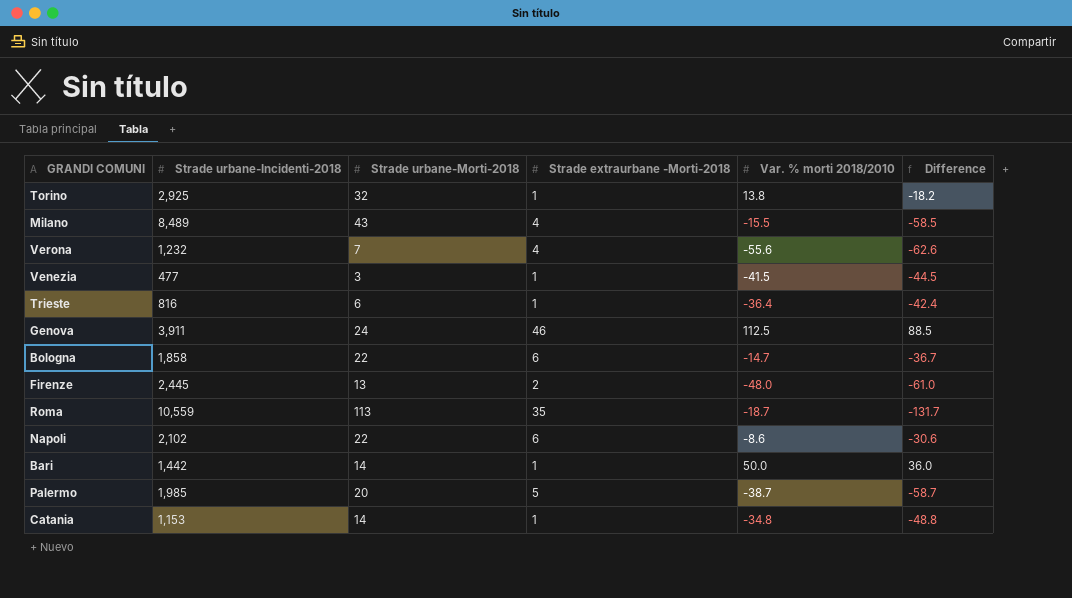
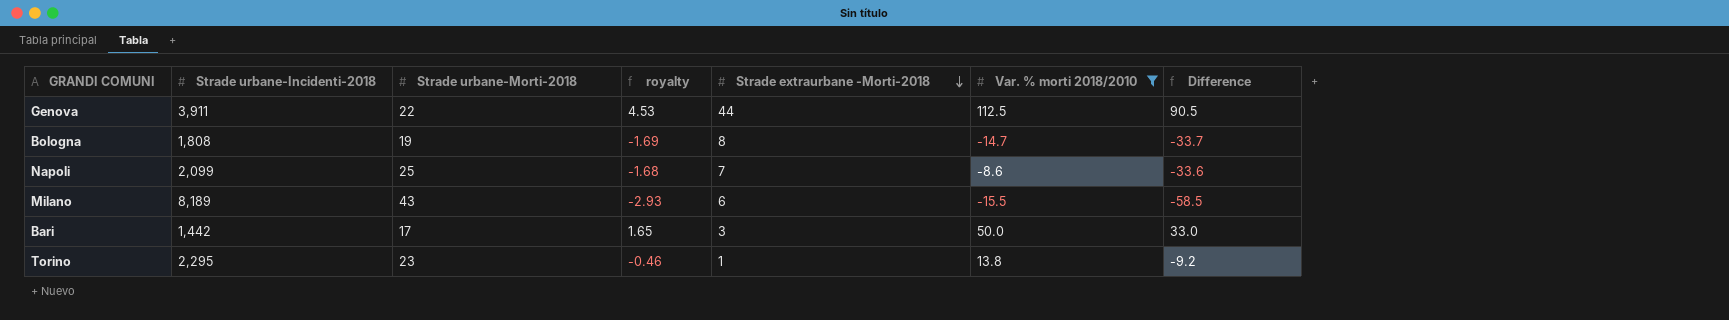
filter: none -> Var. % morti 2018/2010 >= -15.5
row order: none -> Strade extraurbane -Morti-2018 descending
column royalty | formula: none -> [Difference] * 0.05
Genova | Strade urbane-Morti-2018: 24 -> 22
Genova | Strade extraurbane -Morti-2018: 46 -> 44
Genova | Difference: 88.5 -> 90.5
Bologna | Strade urbane-Incidenti-2018: 1,858 -> 1,808
Bologna | Strade urbane-Morti-2018: 22 -> 19
Bologna | Strade extraurbane -Morti-2018: 6 -> 8
Bologna | Difference: -36.7 -> -33.7
Napoli | Strade urbane-Incidenti-2018: 2,102 -> 2,099
Napoli | Strade urbane-Morti-2018: 22 -> 25
Napoli | Strade extraurbane -Morti-2018: 6 -> 7
Napoli | Difference: -30.6 -> -33.6
Milano | Strade urbane-Incidenti-2018: 8,489 -> 8,189
Milano | Strade extraurbane -Morti-2018: 4 -> 6
Bari | Strade urbane-Morti-2018: 14 -> 17
Bari | Strade extraurbane -Morti-2018: 1 -> 3
Bari | Difference: 36.0 -> 33.0
Torino | Strade urbane-Incidenti-2018: 2,925 -> 2,295
Torino | Strade urbane-Morti-2018: 32 -> 23
Torino | Difference: -18.2 -> -9.2

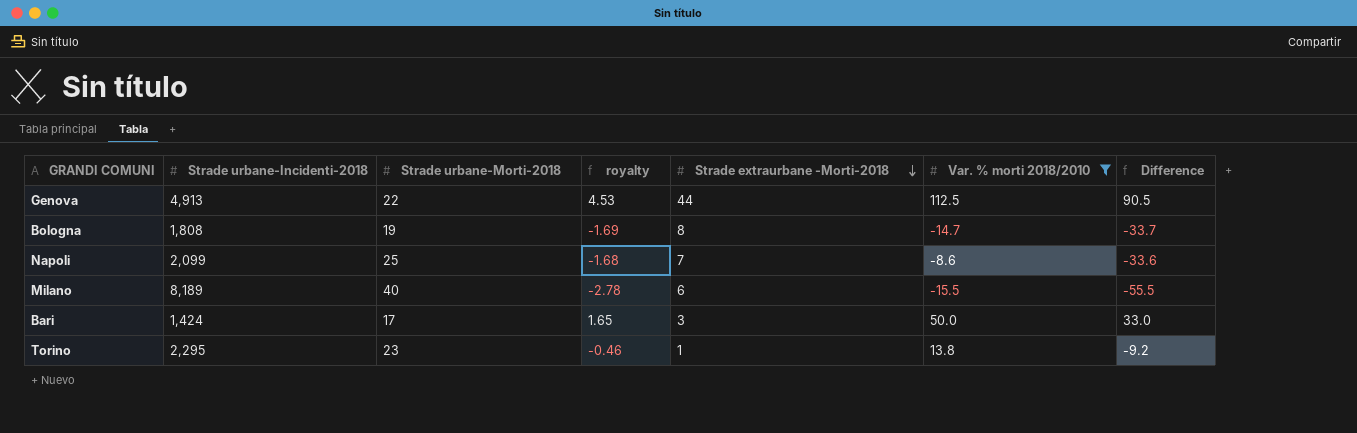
Genova | Strade urbane-Incidenti-2018: 3,911 -> 4,913
Milano | Strade urbane-Morti-2018: 43 -> 40
Milano | royalty: -2.93 -> -2.78
Milano | Difference: -58.5 -> -55.5
Bari | Strade urbane-Incidenti-2018: 1,442 -> 1,424

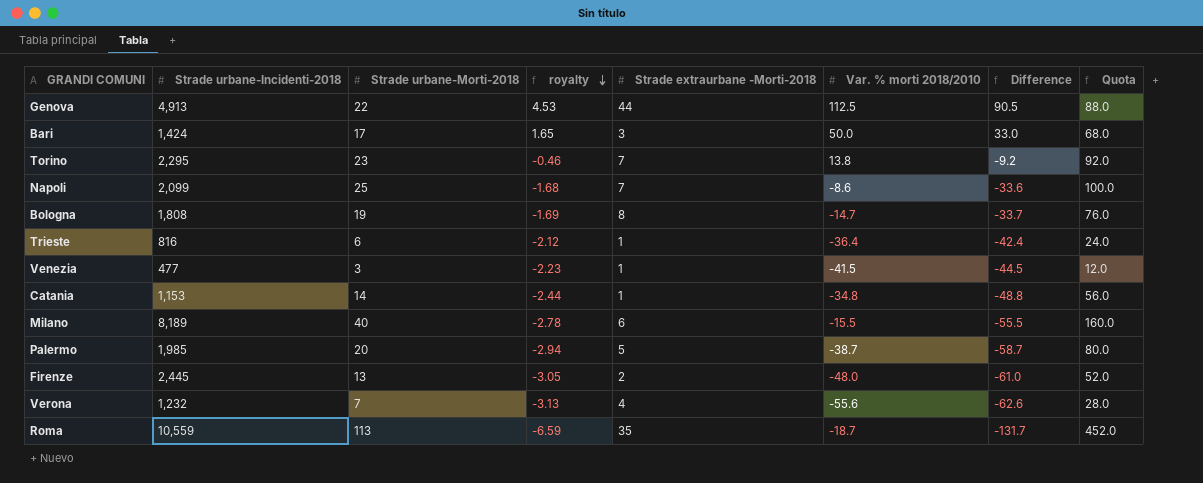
filter: Var. % morti 2018/2010 >= -15.5 -> none
row order: Strade extraurbane -Morti-2018 descending -> royalty descending
column Quota | formula: none -> [Strade urbane-Morti-2018] * 4
Torino | Strade extraurbane -Morti-2018: 1 -> 7

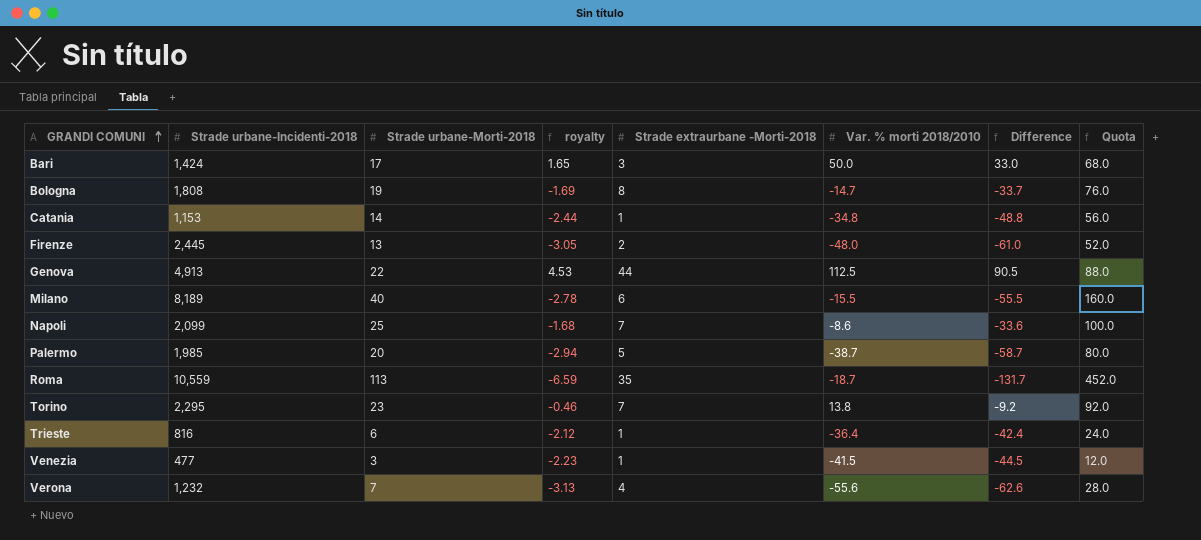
row order: royalty descending -> GRANDI COMUNI ascending

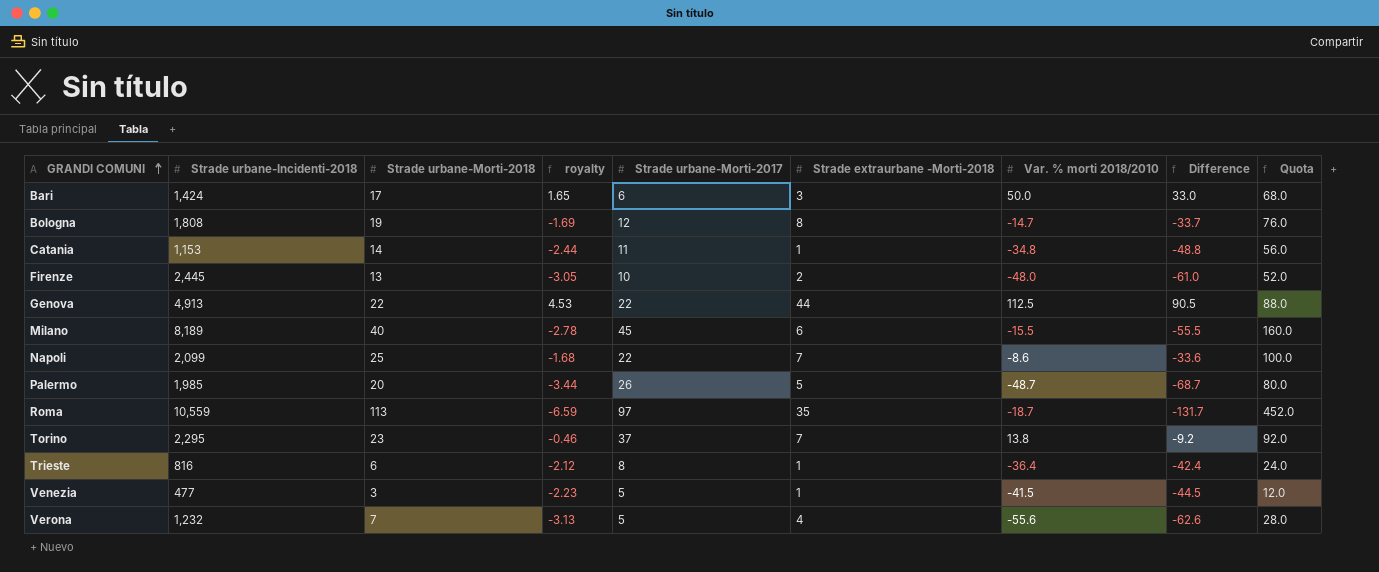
column Strade urbane-Morti-2017 | position: none -> 5
Palermo | royalty: -2.94 -> -3.44
Palermo | Var. % morti 2018/2010: -38.7 -> -48.7
Palermo | Difference: -58.7 -> -68.7

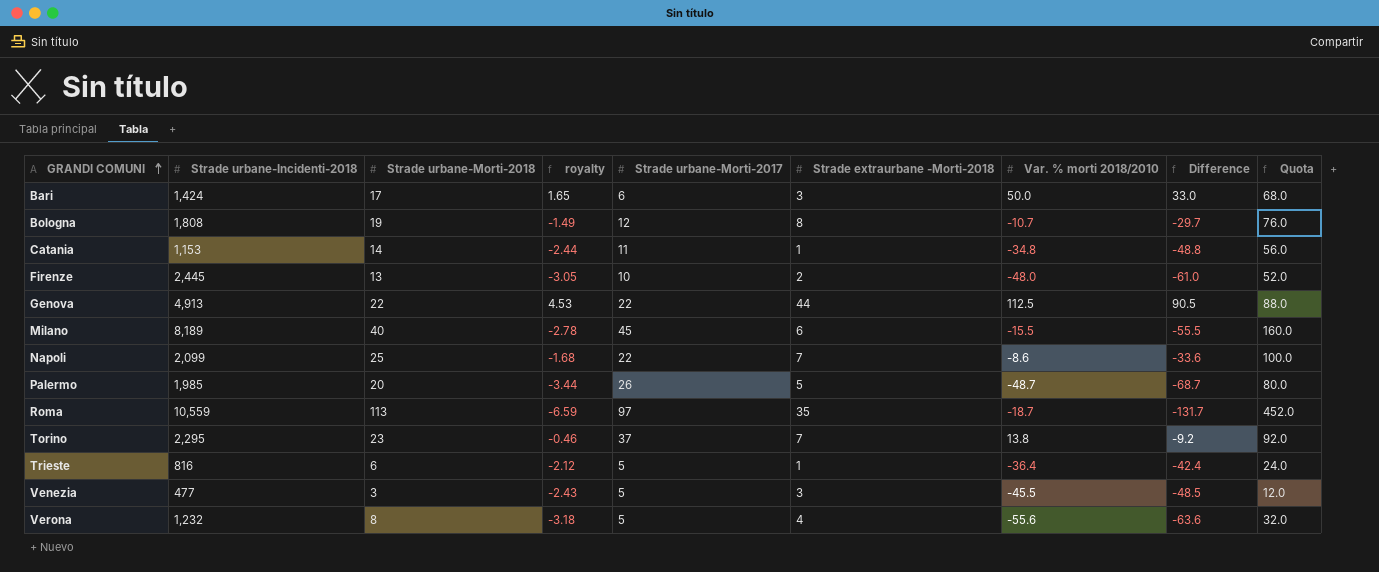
Bologna | royalty: -1.69 -> -1.49
Bologna | Var. % morti 2018/2010: -14.7 -> -10.7
Bologna | Difference: -33.7 -> -29.7
Trieste | Strade urbane-Morti-2017: 8 -> 5
Venezia | royalty: -2.23 -> -2.43
Venezia | Strade extraurbane -Morti-2018: 1 -> 3
Venezia | Var. % morti 2018/2010: -41.5 -> -45.5
Venezia | Difference: -44.5 -> -48.5
Verona | Strade urbane-Morti-2018: 7 -> 8
Verona | royalty: -3.13 -> -3.18
Verona | Difference: -62.6 -> -63.6
Verona | Quota: 28.0 -> 32.0

